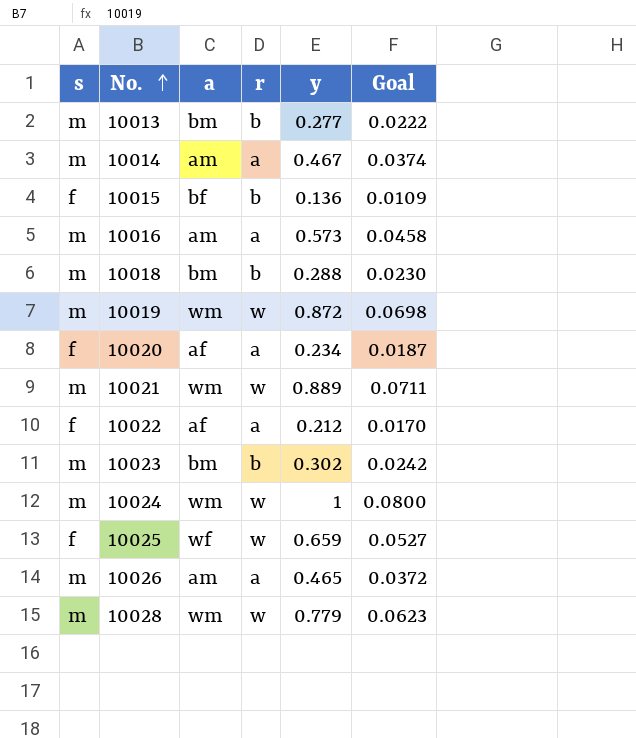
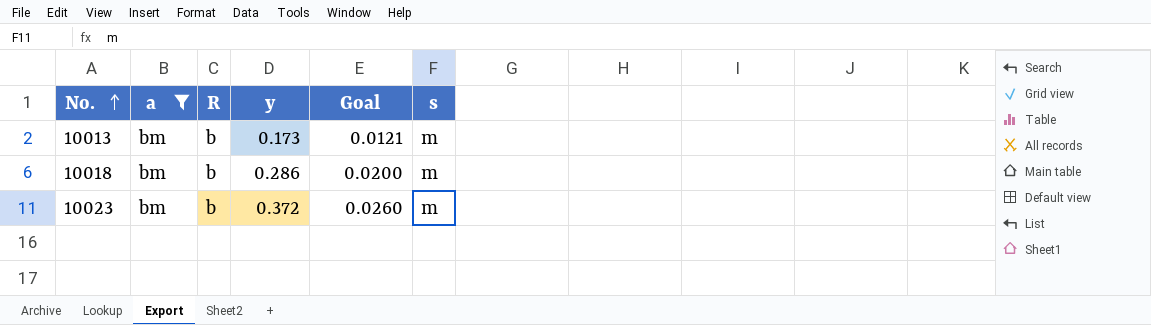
filter: none -> a = bm
column name: r -> R
column Goal | formula: [y] * 0.08 -> [y] * 0.07
column s | position: 1 -> 6
10013 | y: 0.277 -> 0.173
10018 | y: 0.288 -> 0.286
10023 | y: 0.302 -> 0.372

